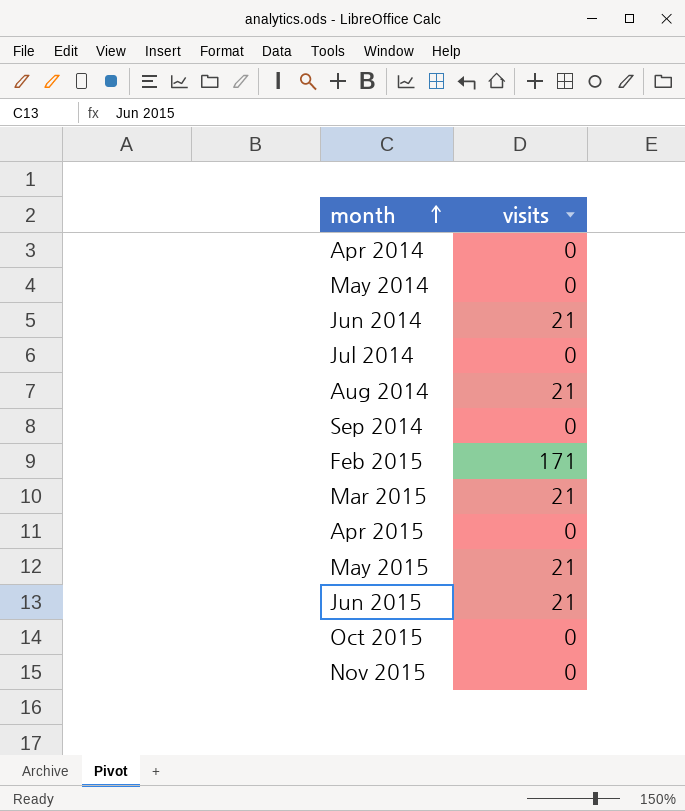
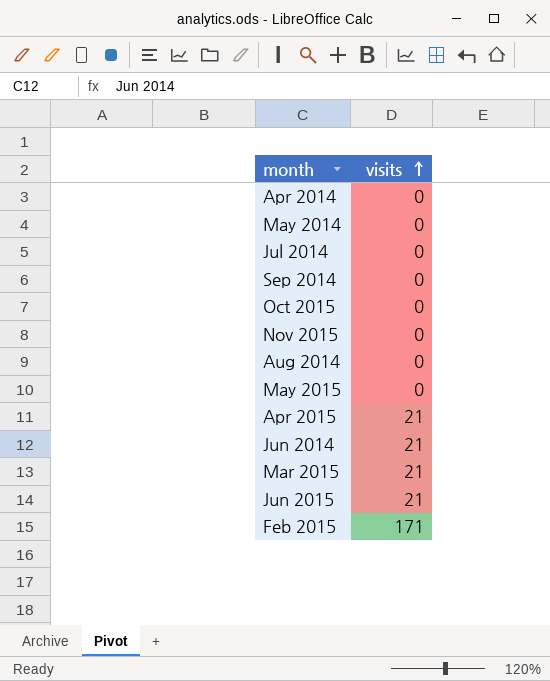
row order: month ascending -> visits ascending
Aug 2014 | visits: 21 -> 0
May 2015 | visits: 21 -> 0
Apr 2015 | visits: 0 -> 21

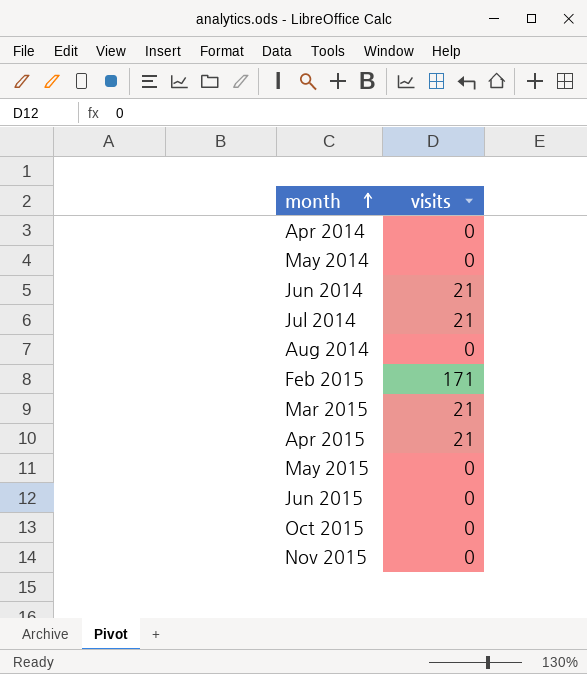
row order: visits ascending -> month ascending
row Sep 2014: 0 -> none
Jul 2014 | visits: 0 -> 21
Jun 2015 | visits: 21 -> 0

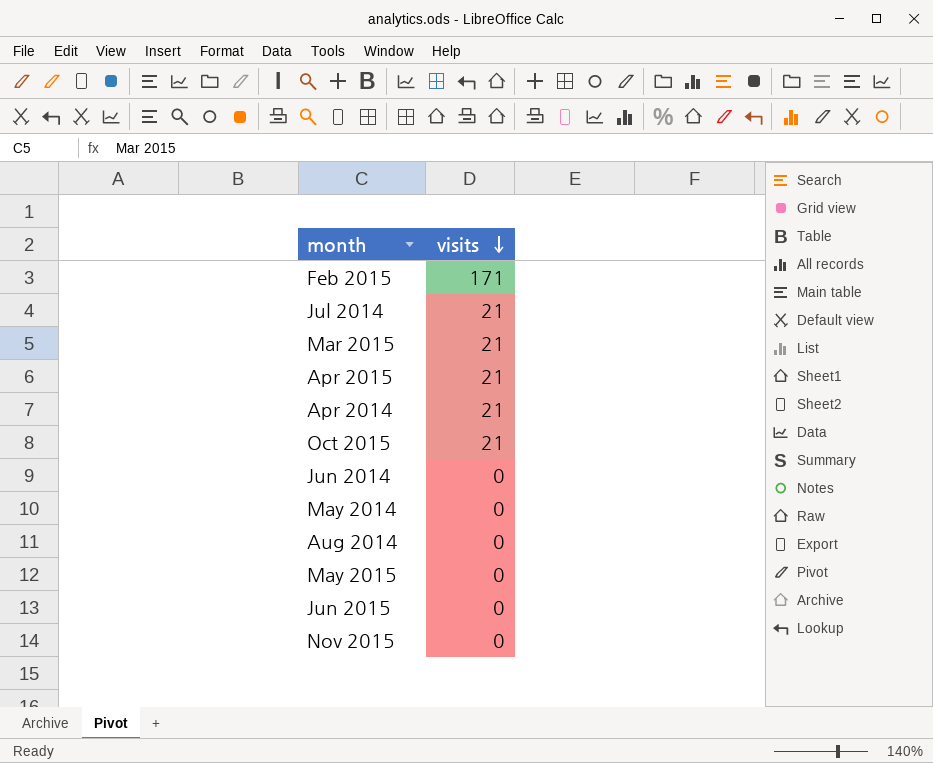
row order: month ascending -> visits descending
Apr 2014 | visits: 0 -> 21
Oct 2015 | visits: 0 -> 21
Jun 2014 | visits: 21 -> 0

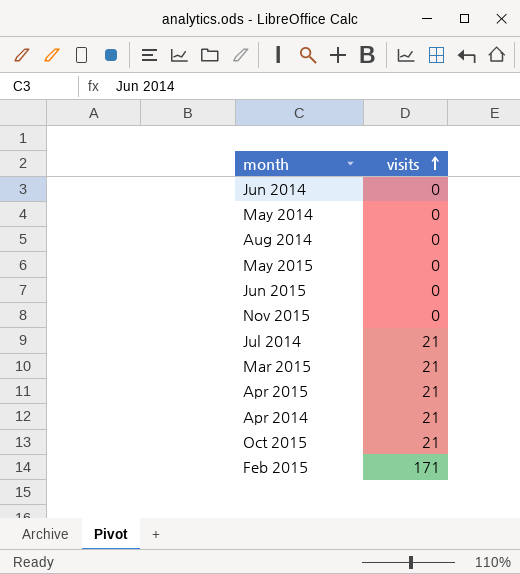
row order: visits descending -> visits ascending

